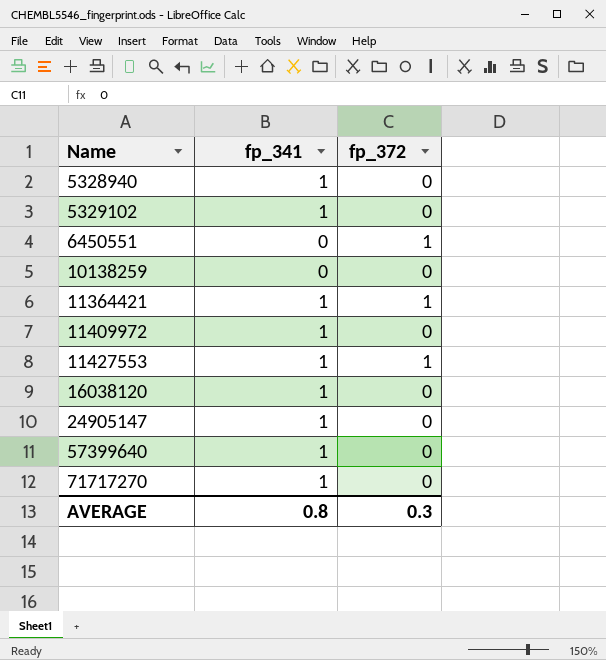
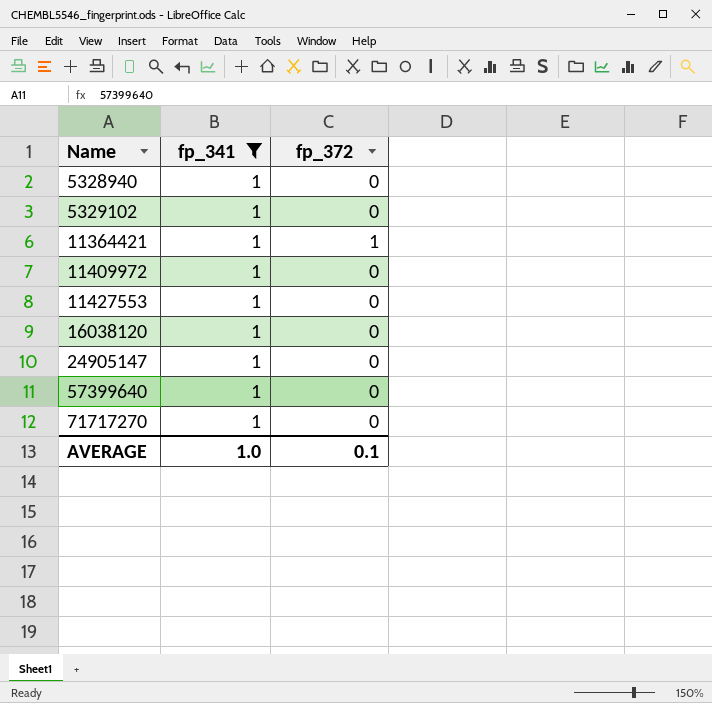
filter: none -> fp_341 = 1
11427553 | fp_372: 1 -> 0
AVERAGE | fp_341: 0.8 -> 1.0
AVERAGE | fp_372: 0.3 -> 0.1

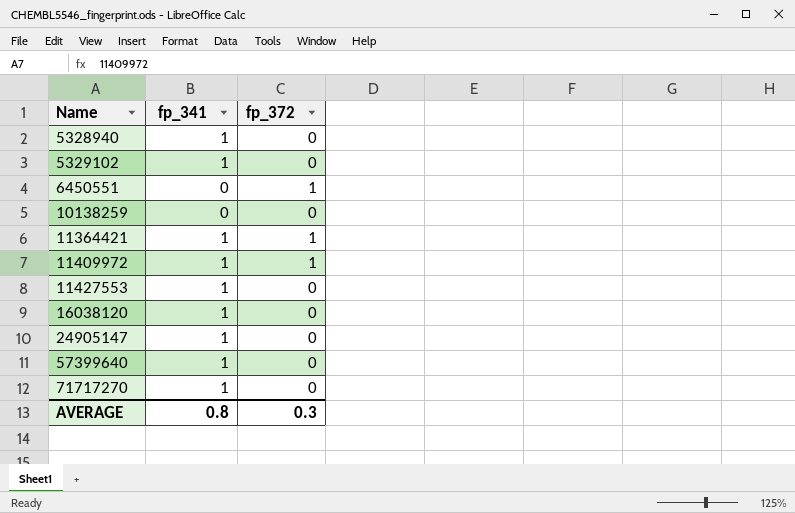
filter: fp_341 = 1 -> none
11409972 | fp_372: 0 -> 1
AVERAGE | fp_341: 1.0 -> 0.8
AVERAGE | fp_372: 0.1 -> 0.3

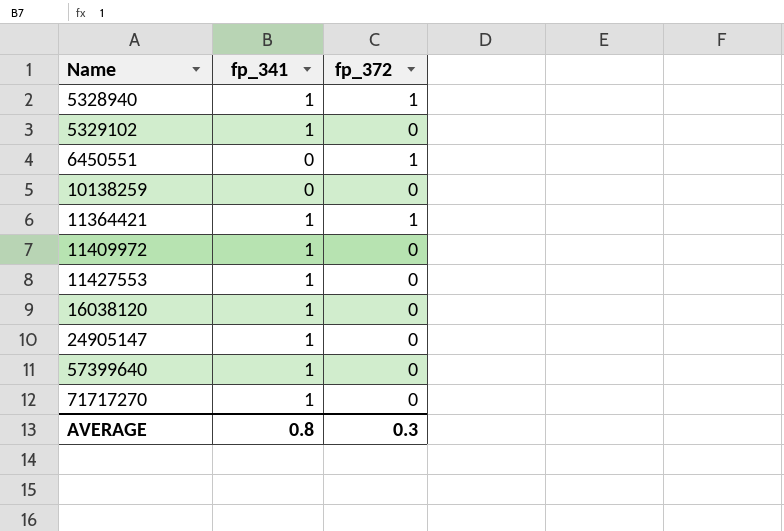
5328940 | fp_372: 0 -> 1
11409972 | fp_372: 1 -> 0

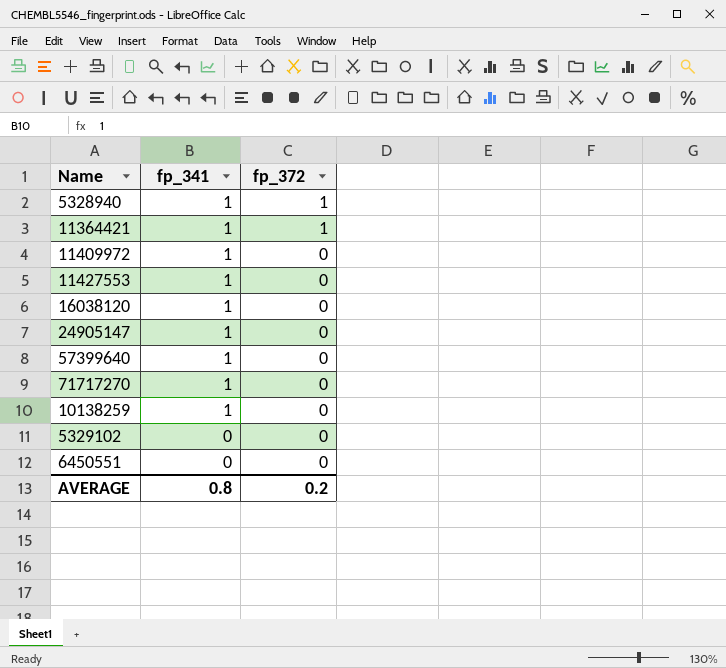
row order: Name ascending -> fp_341 descending
10138259 | fp_341: 0 -> 1
5329102 | fp_341: 1 -> 0
6450551 | fp_372: 1 -> 0
AVERAGE | fp_372: 0.3 -> 0.2

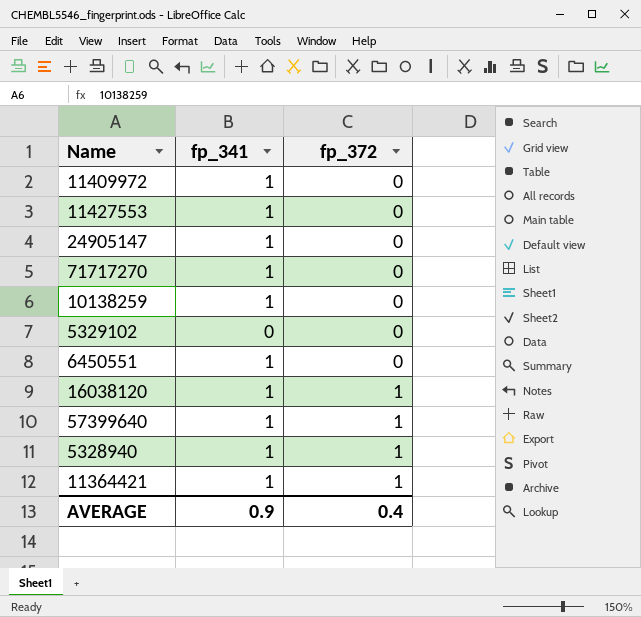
row order: fp_341 descending -> fp_372 ascending
6450551 | fp_341: 0 -> 1
16038120 | fp_372: 0 -> 1
57399640 | fp_372: 0 -> 1
AVERAGE | fp_341: 0.8 -> 0.9
AVERAGE | fp_372: 0.2 -> 0.4

